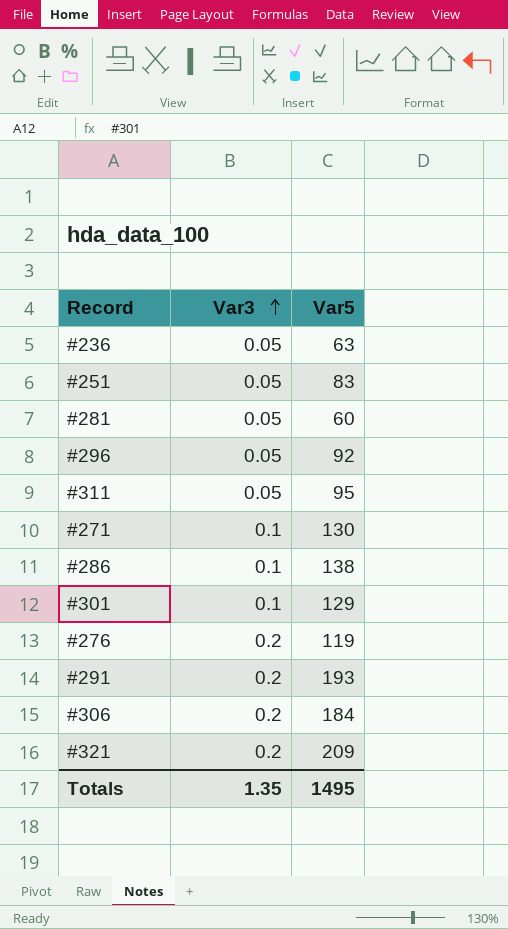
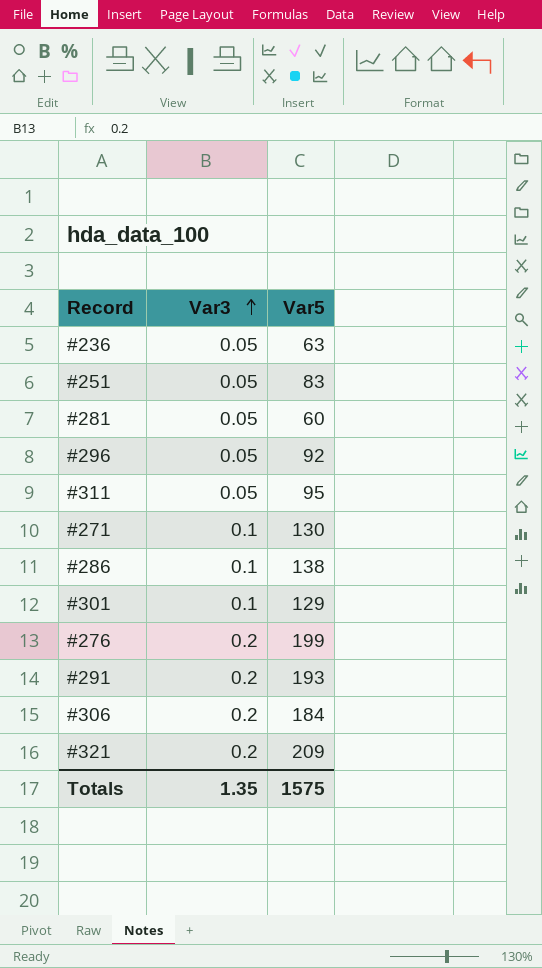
#276 | Var5: 119 -> 199
Totals | Var5: 1495 -> 1575

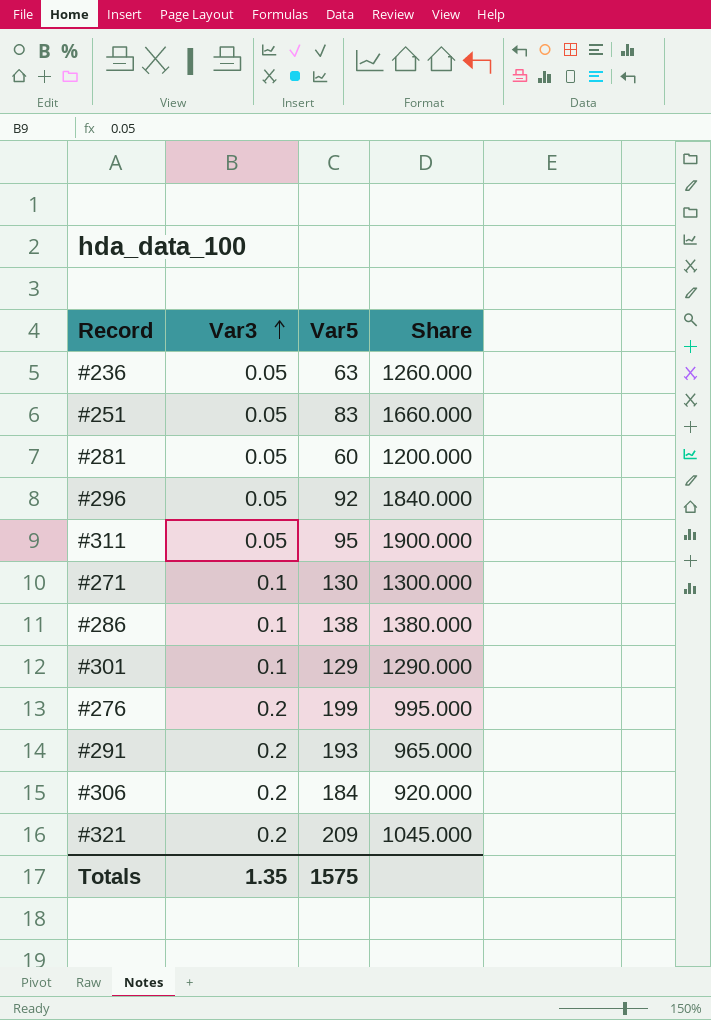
column Share | formula: none -> [Var5] / [Var3]

